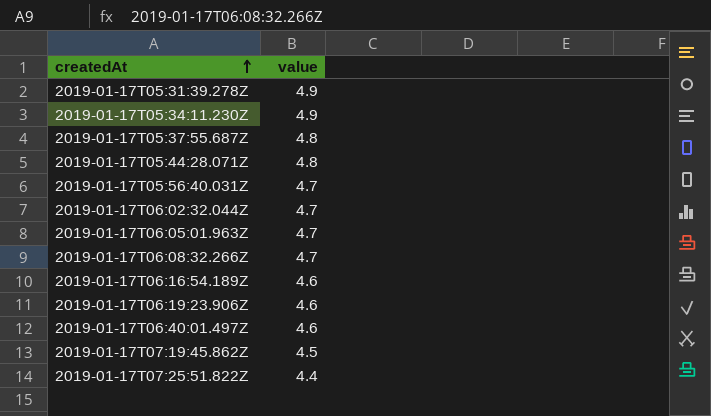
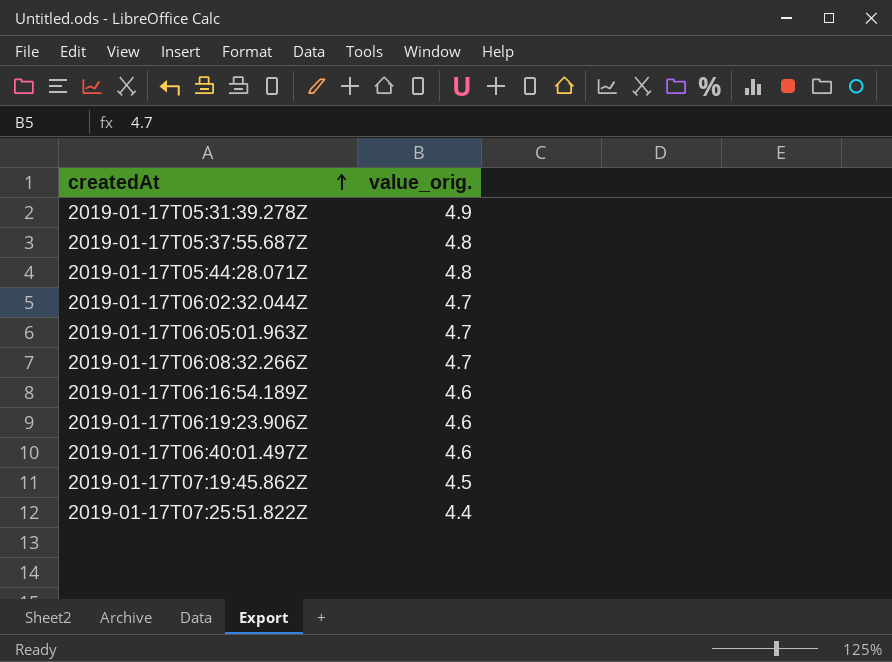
column name: value -> value_orig.
row 2019-01-17T05:34:11.230Z: 4.9 -> none
row 2019-01-17T05:56:40.031Z: 4.7 -> none

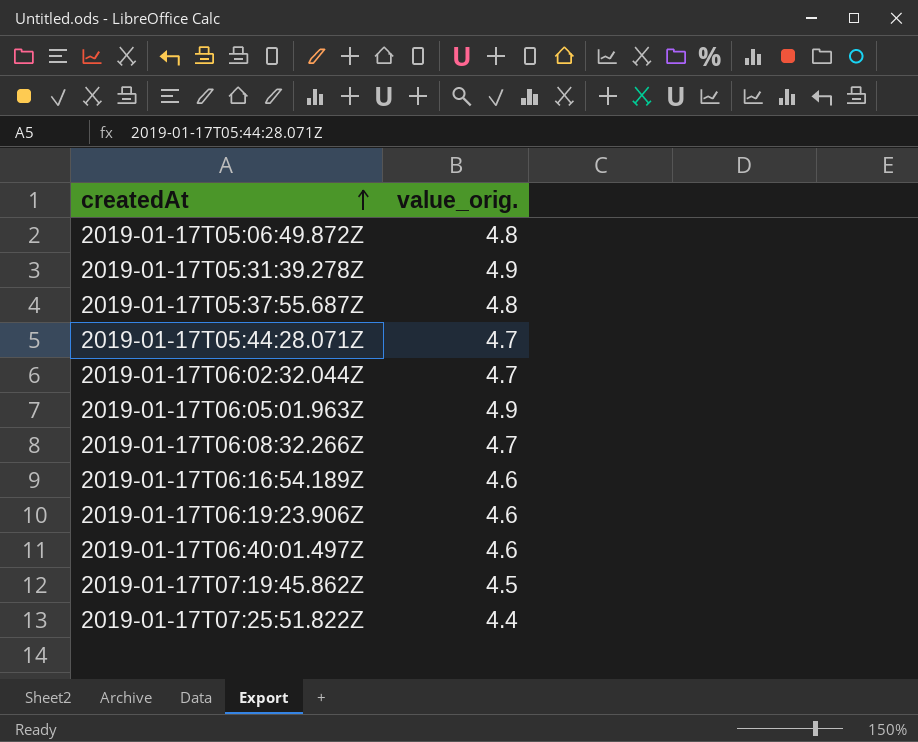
row 2019-01-17T05:06:49.872Z: none -> 4.8
2019-01-17T05:44:28.071Z | value_orig.: 4.8 -> 4.7
2019-01-17T06:05:01.963Z | value_orig.: 4.7 -> 4.9

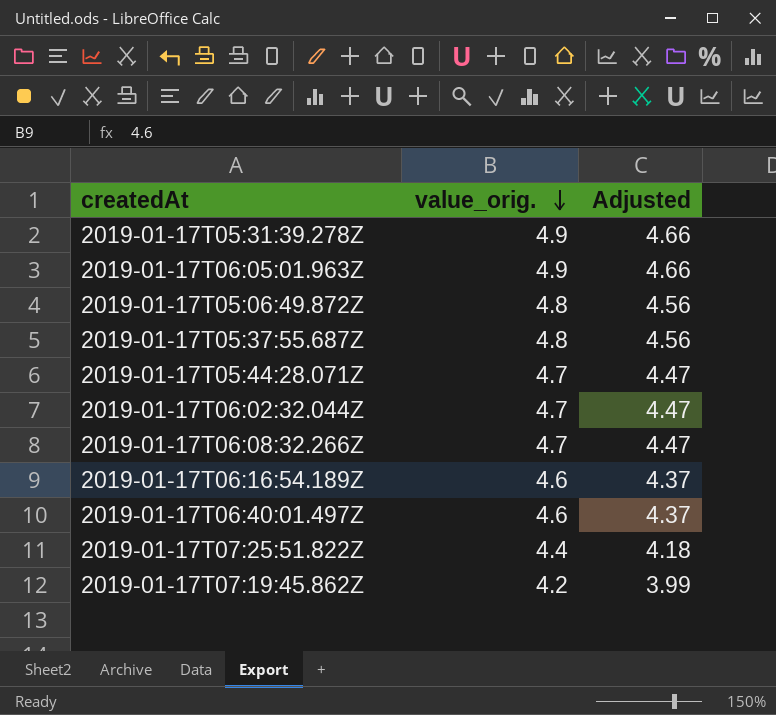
row order: createdAt ascending -> value_orig. descending
column Adjusted | formula: none -> [value_orig.] * 0.95
row 2019-01-17T06:19:23.906Z: 4.6 -> none
2019-01-17T07:19:45.862Z | value_orig.: 4.5 -> 4.2

